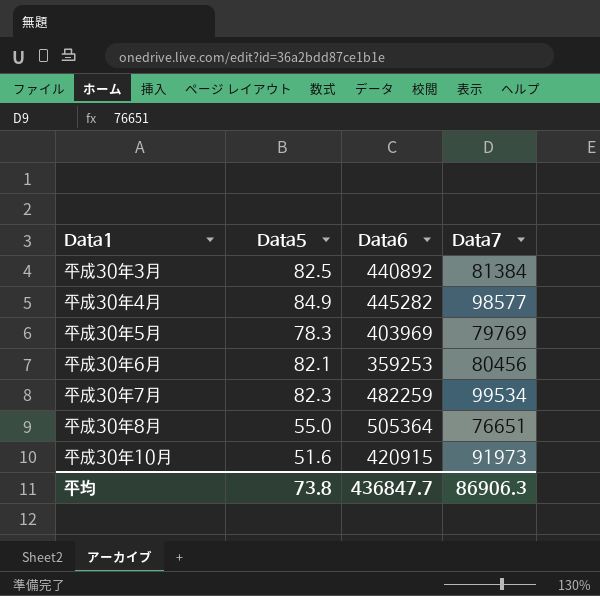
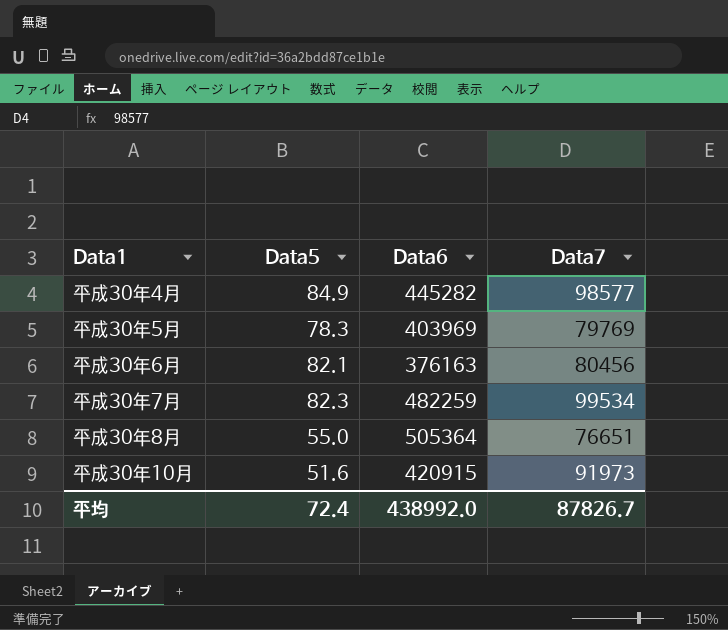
row 平成30年3月: 82.5 | 440892 | 81384 -> none
平成30年6月 | Data6: 359253 -> 376163
平均 | Data5: 73.8 -> 72.4
平均 | Data6: 436847.7 -> 438992.0
平均 | Data7: 86906.3 -> 87826.7

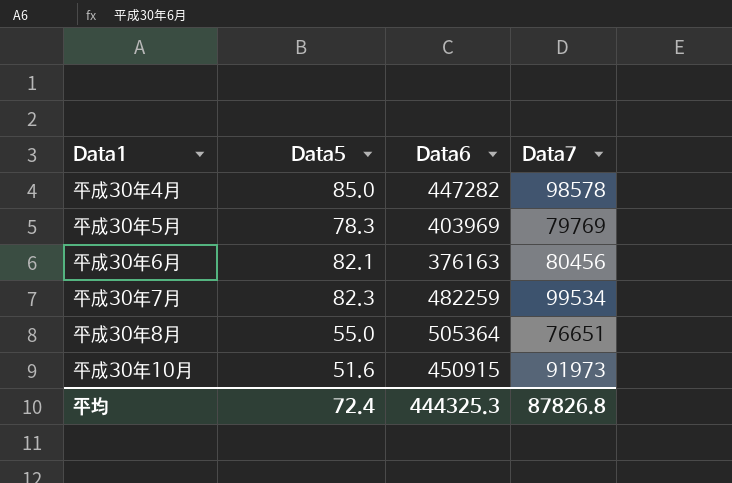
平成30年4月 | Data5: 84.9 -> 85.0
平成30年4月 | Data6: 445282 -> 447282
平成30年4月 | Data7: 98577 -> 98578
平成30年10月 | Data6: 420915 -> 450915
平均 | Data6: 438992.0 -> 444325.3
平均 | Data7: 87826.7 -> 87826.8

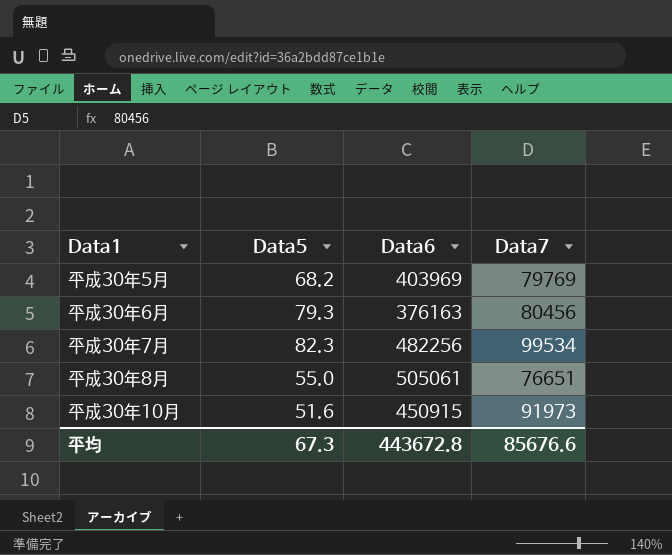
row 平成30年4月: 85.0 | 447282 | 98578 -> none
平成30年5月 | Data5: 78.3 -> 68.2
平成30年6月 | Data5: 82.1 -> 79.3
平成30年7月 | Data6: 482259 -> 482256
平成30年8月 | Data6: 505364 -> 505061
平均 | Data5: 72.4 -> 67.3
平均 | Data6: 444325.3 -> 443672.8
平均 | Data7: 87826.8 -> 85676.6

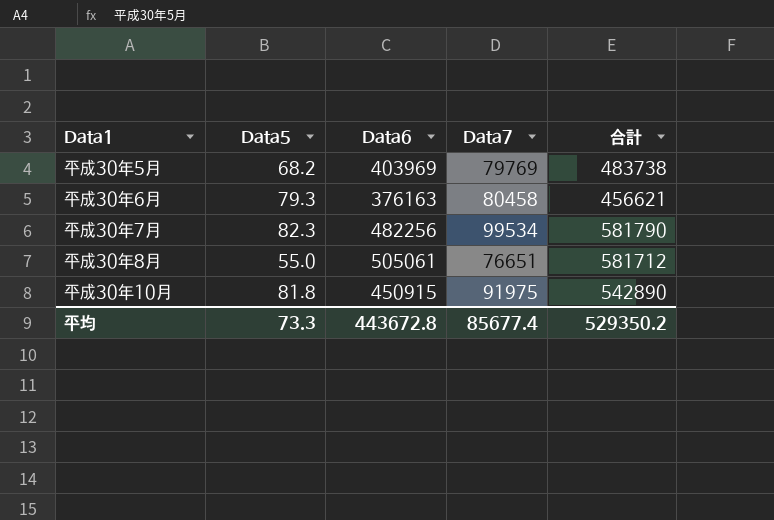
column 合計 | formula: none -> [Data6] + [Data7]
平成30年6月 | Data7: 80456 -> 80458
平成30年10月 | Data5: 51.6 -> 81.8
平成30年10月 | Data7: 91973 -> 91975
平均 | Data5: 67.3 -> 73.3
平均 | Data7: 85676.6 -> 85677.4

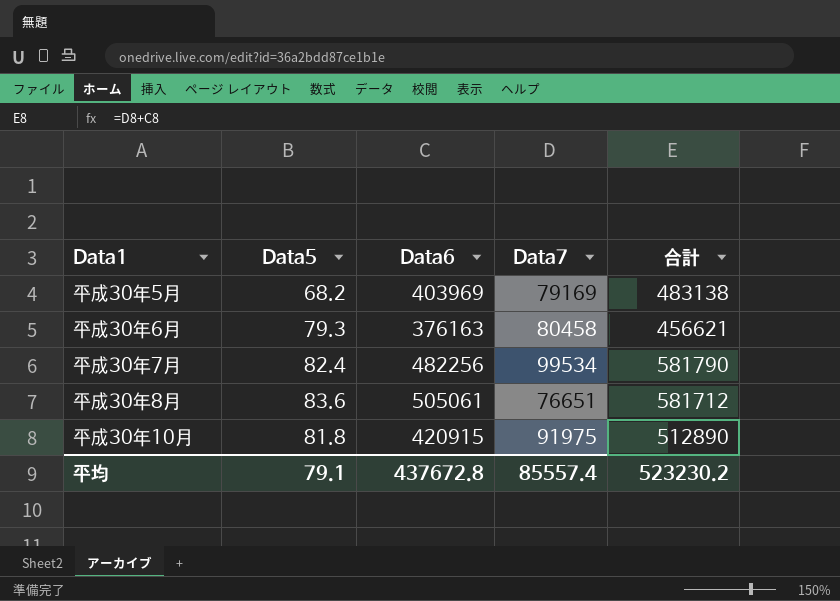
平成30年5月 | Data7: 79769 -> 79169
平成30年5月 | 合計: 483738 -> 483138
平成30年7月 | Data5: 82.3 -> 82.4
平成30年8月 | Data5: 55.0 -> 83.6
平成30年10月 | Data6: 450915 -> 420915
平成30年10月 | 合計: 542890 -> 512890
平均 | Data5: 73.3 -> 79.1
平均 | Data6: 443672.8 -> 437672.8
平均 | Data7: 85677.4 -> 85557.4
平均 | 合計: 529350.2 -> 523230.2

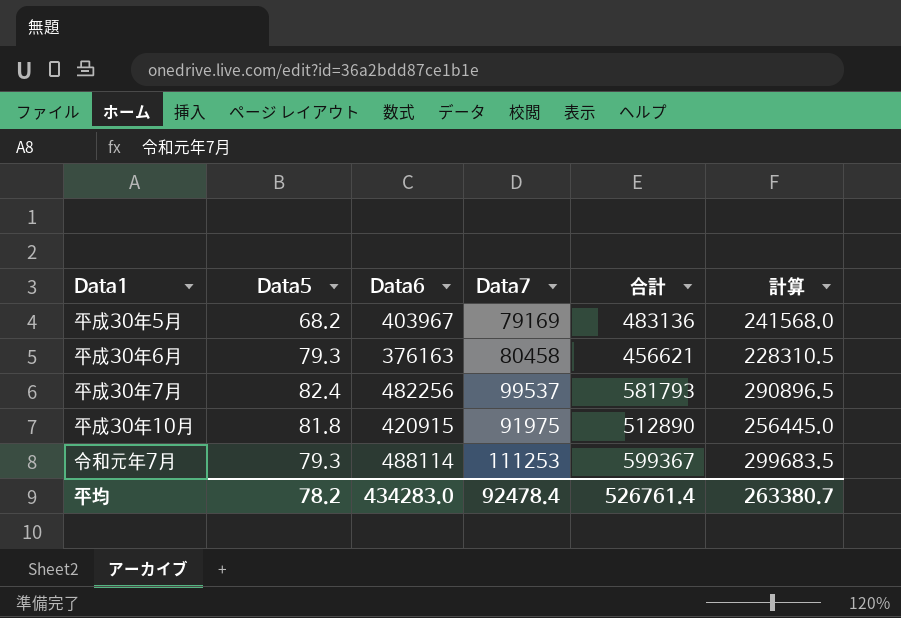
column 計算 | formula: none -> [合計] * 0.5
row 平成30年8月: 83.6 | 505061 | 76651 | 581712 -> none
平成30年5月 | Data6: 403969 -> 403967
平成30年5月 | 合計: 483138 -> 483136
平成30年7月 | Data7: 99534 -> 99537
平成30年7月 | 合計: 581790 -> 581793
row 令和元年7月: none -> 79.3 | 488114 | 111253 | 599367 | 299683.5
平均 | Data5: 79.1 -> 78.2
平均 | Data6: 437672.8 -> 434283.0
平均 | Data7: 85557.4 -> 92478.4
平均 | 合計: 523230.2 -> 526761.4

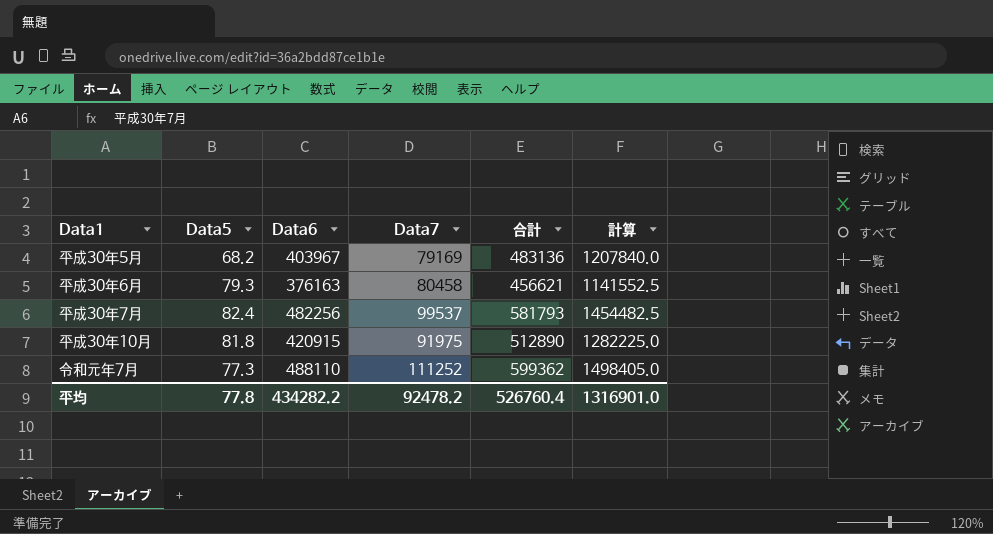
column 計算 | formula: [合計] * 0.5 -> [合計] * 2.5
令和元年7月 | Data5: 79.3 -> 77.3
令和元年7月 | Data6: 488114 -> 488110
令和元年7月 | Data7: 111253 -> 111252
令和元年7月 | 合計: 599367 -> 599362
平均 | Data5: 78.2 -> 77.8
平均 | Data6: 434283.0 -> 434282.2
平均 | Data7: 92478.4 -> 92478.2
平均 | 合計: 526761.4 -> 526760.4
平均 | 計算: 263380.7 -> 1316901.0

